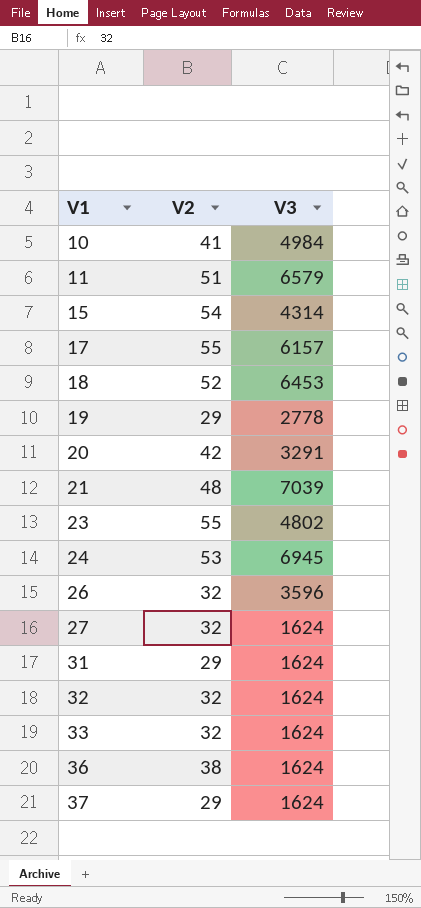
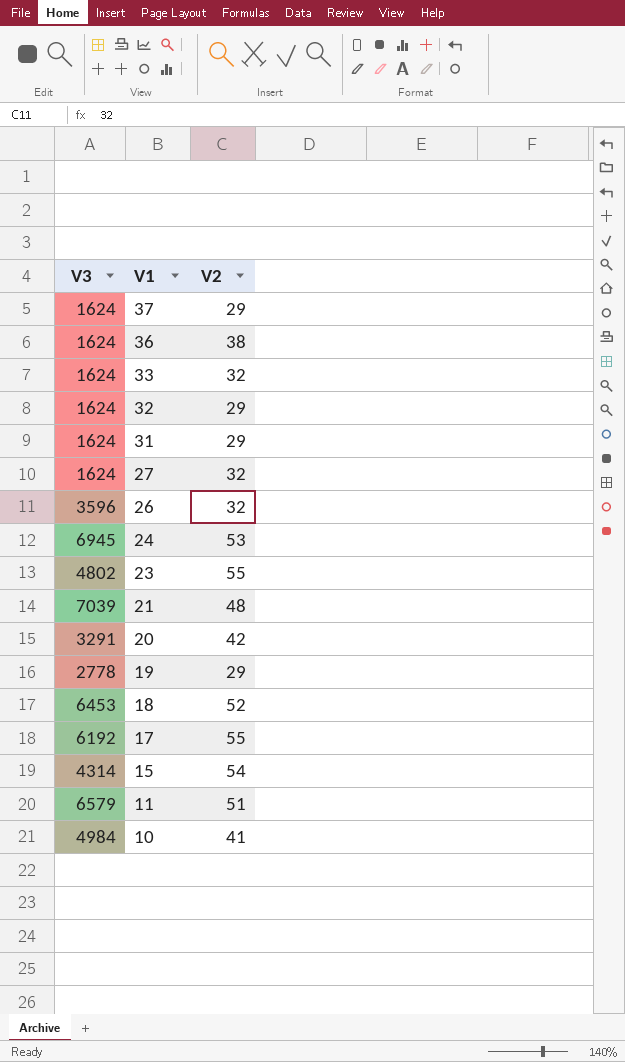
row order: V1 ascending -> V1 descending
column V3 | position: 3 -> 1
32 | V2: 32 -> 29
17 | V3: 6157 -> 6192

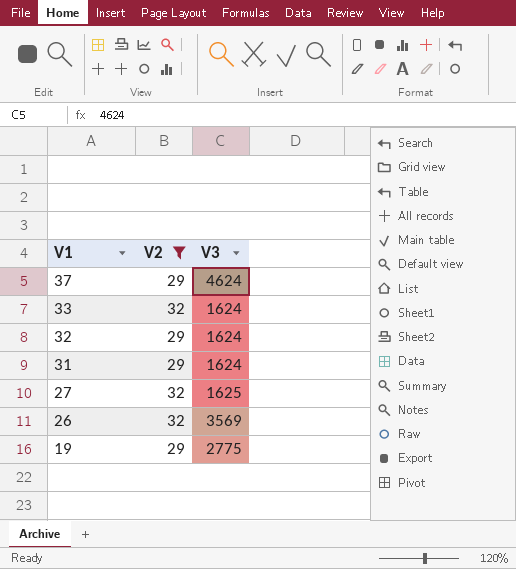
filter: none -> V2 <= 32
column V3 | position: 1 -> 3
37 | V3: 1624 -> 4624
27 | V3: 1624 -> 1625
26 | V3: 3596 -> 3569
19 | V3: 2778 -> 2775

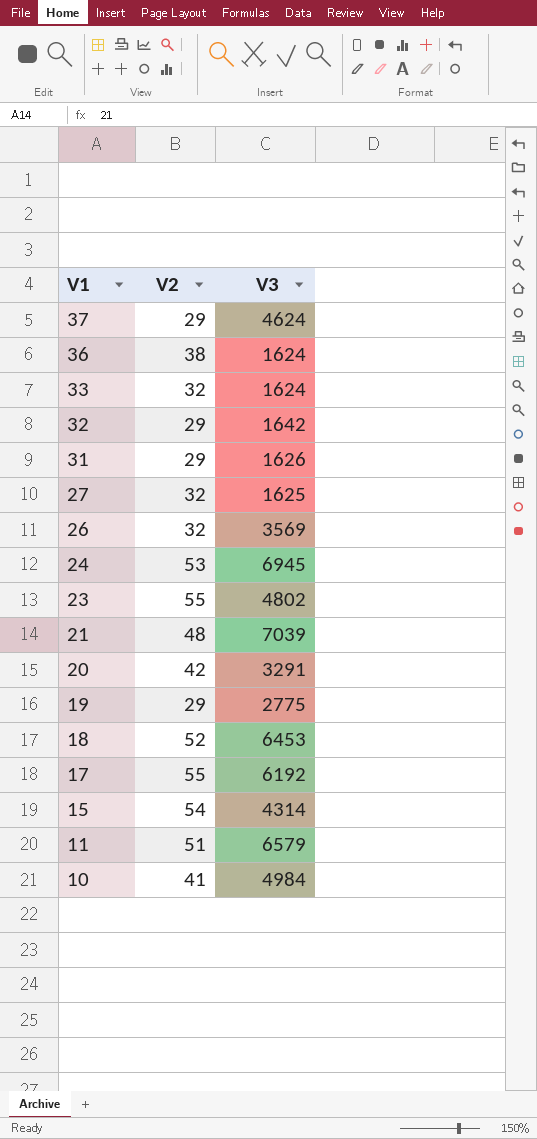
filter: V2 <= 32 -> none
32 | V3: 1624 -> 1642
31 | V3: 1624 -> 1626

